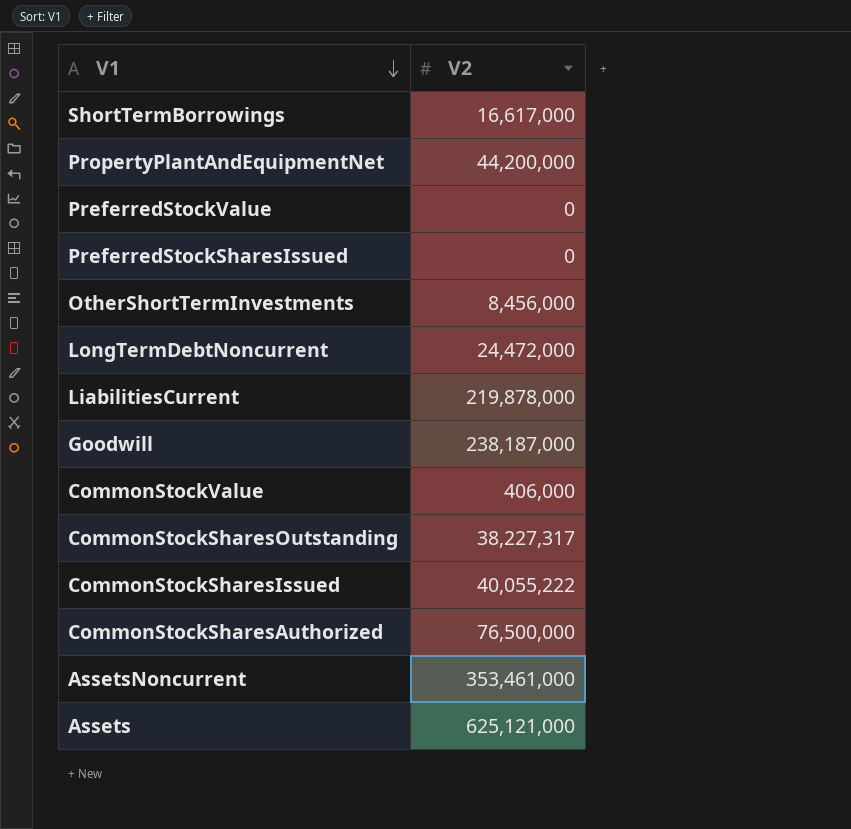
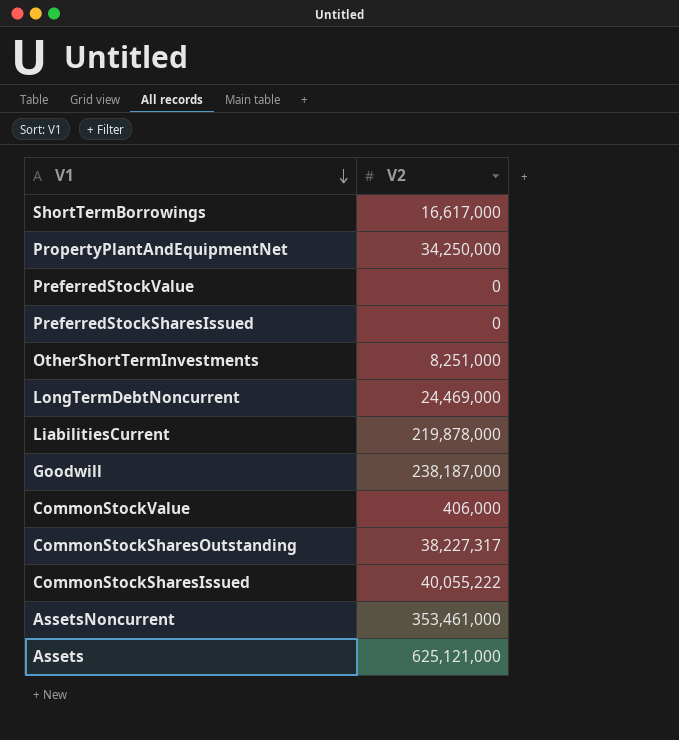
row CommonStockSharesAuthorized: 76,500,000 -> none
PropertyPlantAndEquipmentNet | V2: 44,200,000 -> 34,250,000
OtherShortTermInvestments | V2: 8,456,000 -> 8,251,000
LongTermDebtNoncurrent | V2: 24,472,000 -> 24,469,000

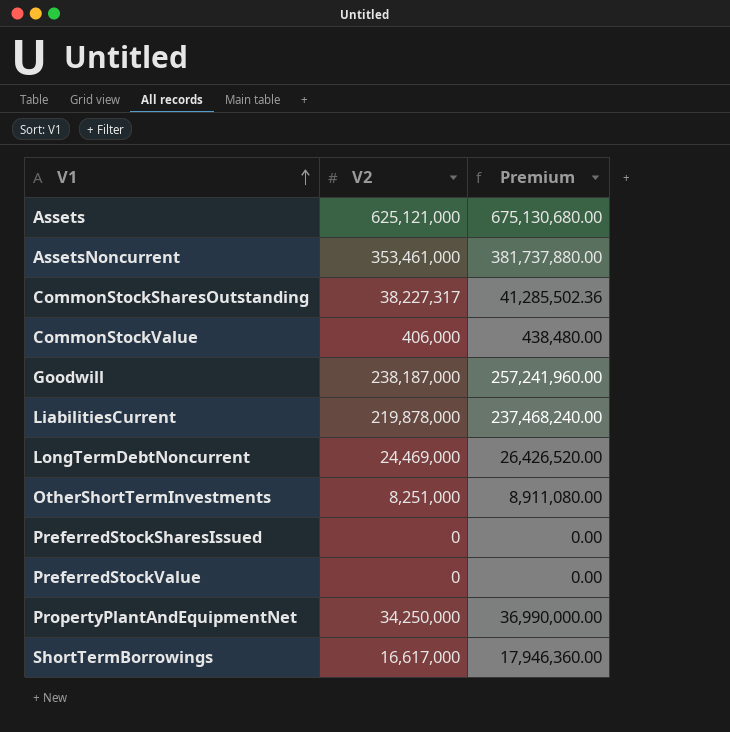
row order: V1 descending -> V1 ascending
column Premium | formula: none -> [V2] * 1.08
row CommonStockSharesIssued: 40,055,222 -> none

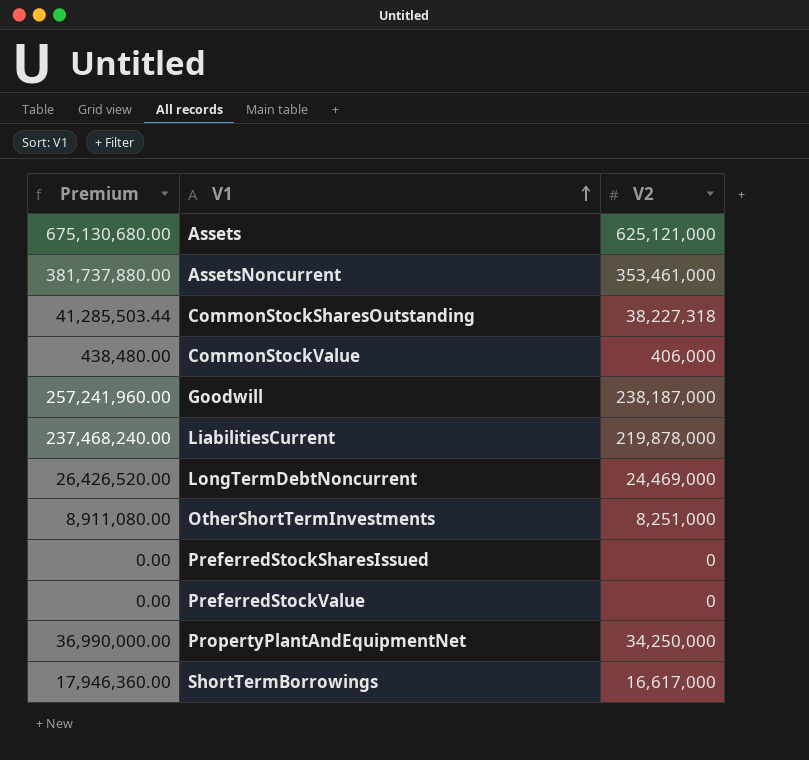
column Premium | position: 3 -> 1
CommonStockSharesOutstanding | Premium: 41,285,502.36 -> 41,285,503.44
CommonStockSharesOutstanding | V2: 38,227,317 -> 38,227,318

